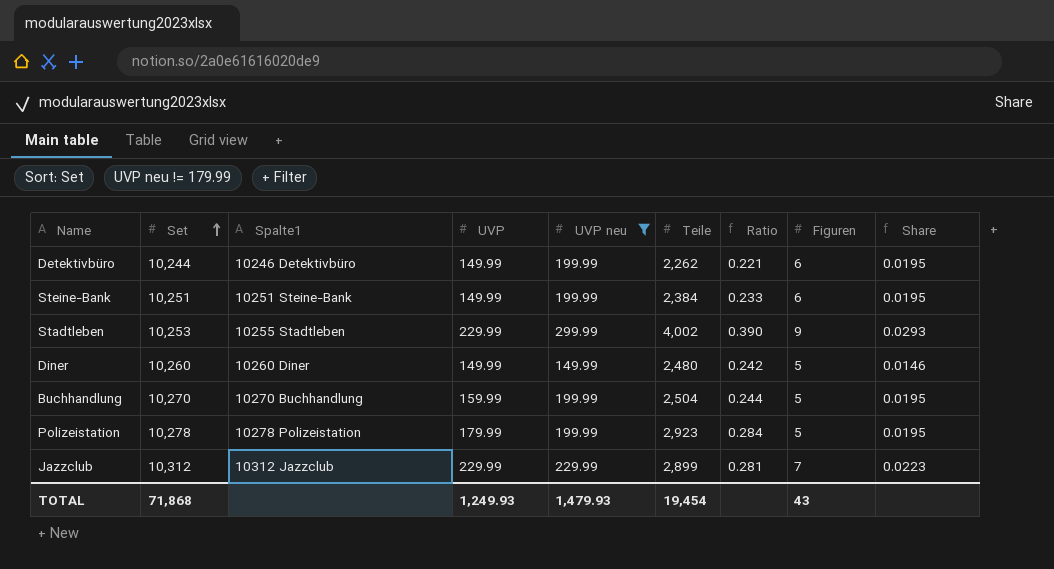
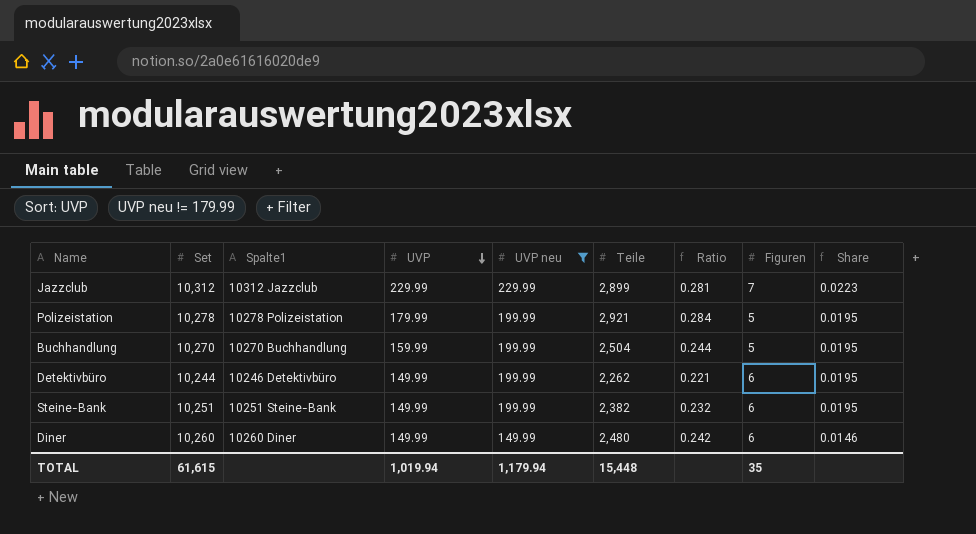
row order: Set ascending -> UVP descending
row Stadtleben: 10,253 | 10255 Stadtleben | 229.99 | 299.99 | 4,002 | 0.390 | 9 | 0.0293 -> none
Polizeistation | Teile: 2,923 -> 2,921
Steine-Bank | Teile: 2,384 -> 2,382
Steine-Bank | Ratio: 0.233 -> 0.232
Diner | Figuren: 5 -> 6
TOTAL | Set: 71,868 -> 61,615
TOTAL | UVP: 1,249.93 -> 1,019.94
TOTAL | UVP neu: 1,479.93 -> 1,179.94
TOTAL | Teile: 19,454 -> 15,448
TOTAL | Figuren: 43 -> 35

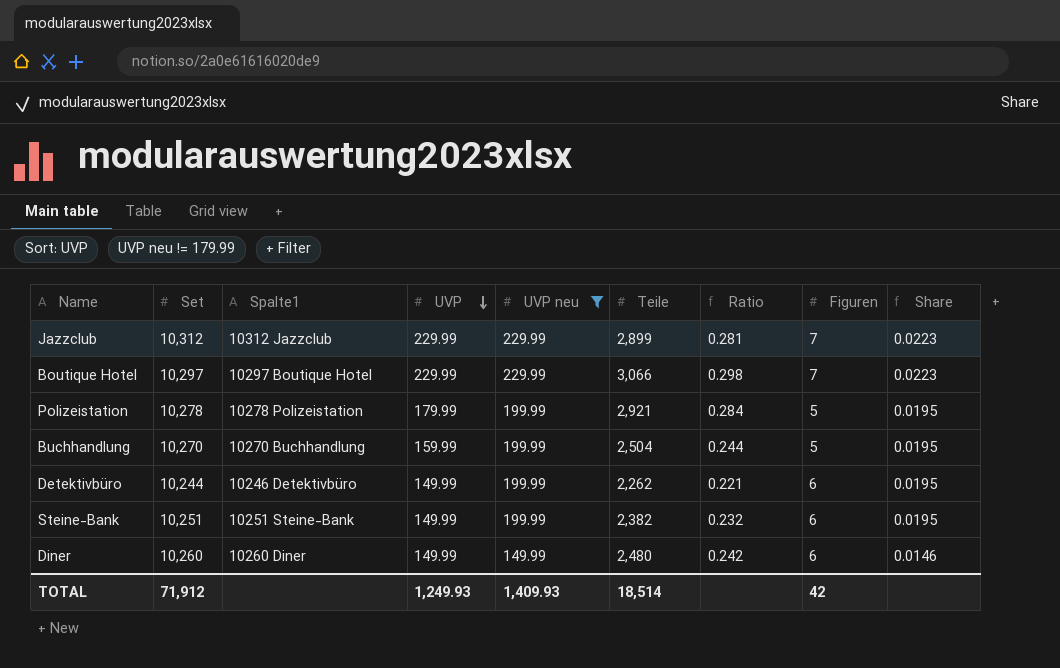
row Boutique Hotel: none -> 10,297 | 10297 Boutique Hotel | 229.99 | 229.99 | 3,066 | 0.298 | 7 | 0.0223
TOTAL | Set: 61,615 -> 71,912
TOTAL | UVP: 1,019.94 -> 1,249.93
TOTAL | UVP neu: 1,179.94 -> 1,409.93
TOTAL | Teile: 15,448 -> 18,514
TOTAL | Figuren: 35 -> 42

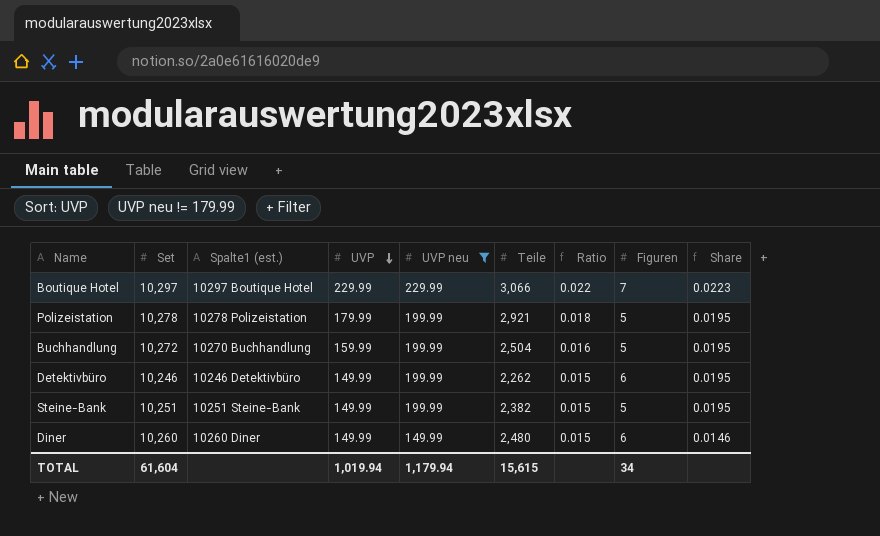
column name: Spalte1 -> Spalte1 (est.)
column Ratio | formula: [Teile] / [Set] -> [UVP] / [Set]
row Jazzclub: 10,312 | 10312 Jazzclub | 229.99 | 229.99 | 2,899 | 0.281 | 7 | 0.0223 -> none
Buchhandlung | Set: 10,270 -> 10,272
Detektivbüro | Set: 10,244 -> 10,246
Steine-Bank | Figuren: 6 -> 5
TOTAL | Set: 71,912 -> 61,604
TOTAL | UVP: 1,249.93 -> 1,019.94
TOTAL | UVP neu: 1,409.93 -> 1,179.94
TOTAL | Teile: 18,514 -> 15,615
TOTAL | Figuren: 42 -> 34

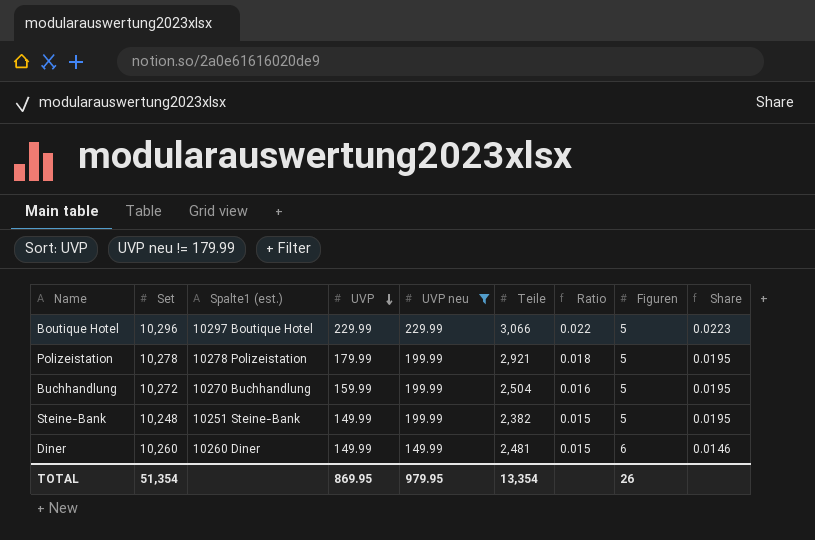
row Detektivbüro: 10,246 | 10246 Detektivbüro | 149.99 | 199.99 | 2,262 | 0.015 | 6 | 0.0195 -> none
Boutique Hotel | Set: 10,297 -> 10,296
Boutique Hotel | Figuren: 7 -> 5
Steine-Bank | Set: 10,251 -> 10,248
Diner | Teile: 2,480 -> 2,481
TOTAL | Set: 61,604 -> 51,354
TOTAL | UVP: 1,019.94 -> 869.95
TOTAL | UVP neu: 1,179.94 -> 979.95
TOTAL | Teile: 15,615 -> 13,354
TOTAL | Figuren: 34 -> 26

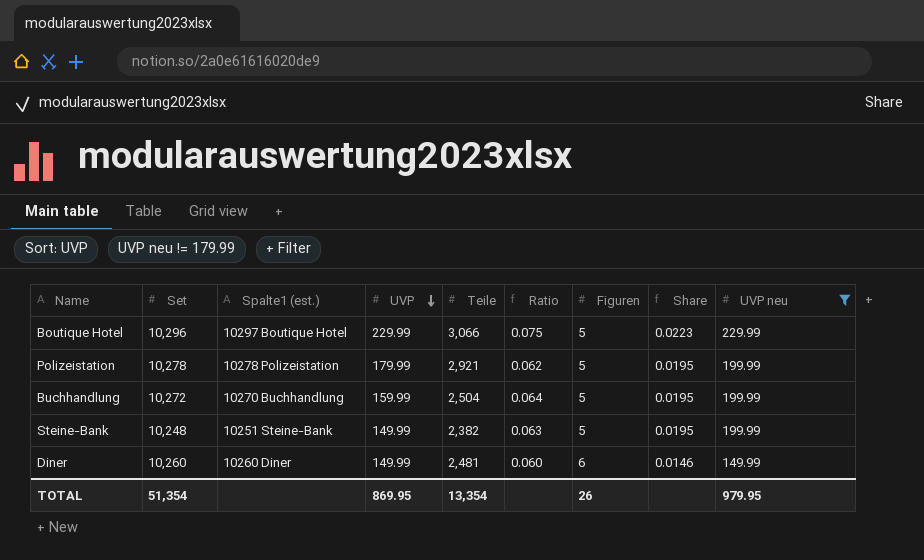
column Ratio | formula: [UVP] / [Set] -> [UVP] / [Teile]
column UVP neu | position: 5 -> 9

